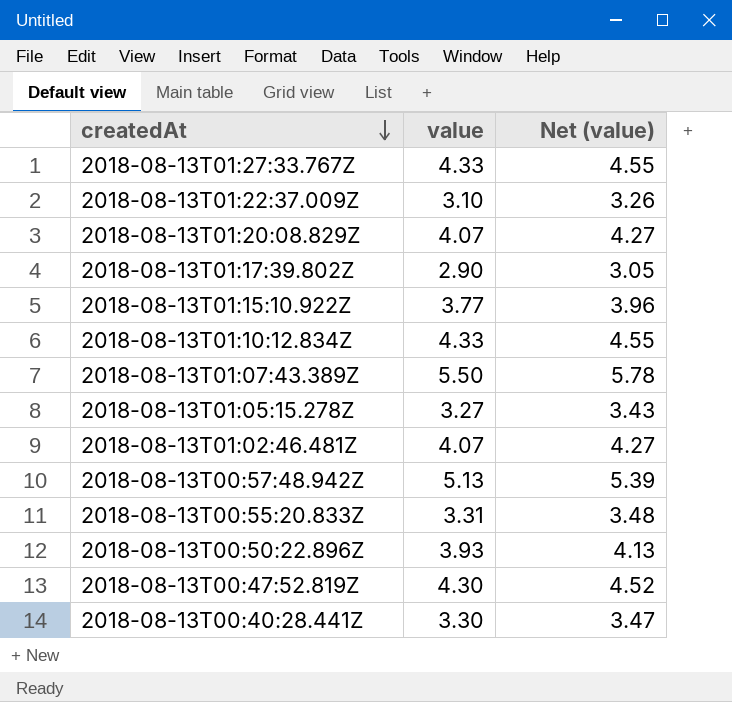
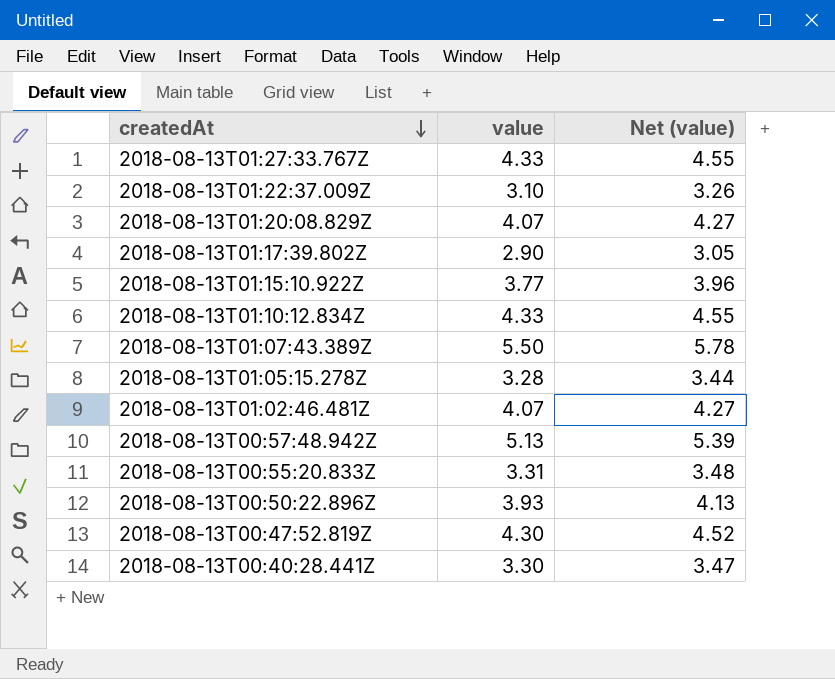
2018-08-13T01:05:15.278Z | value: 3.27 -> 3.28
2018-08-13T01:05:15.278Z | Net (value): 3.43 -> 3.44

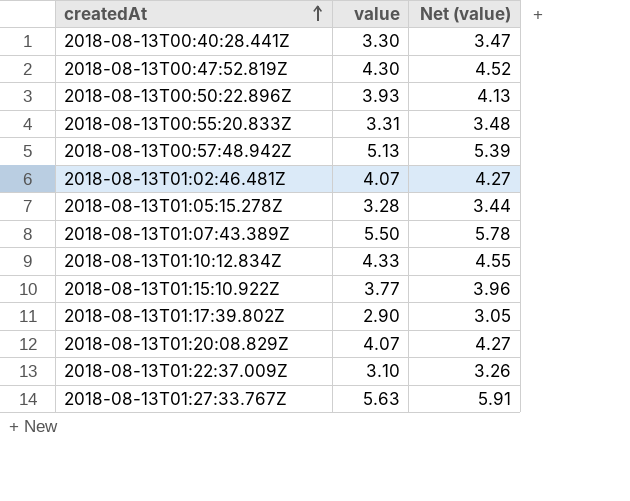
row order: createdAt descending -> createdAt ascending
2018-08-13T01:27:33.767Z | value: 4.33 -> 5.63
2018-08-13T01:27:33.767Z | Net (value): 4.55 -> 5.91

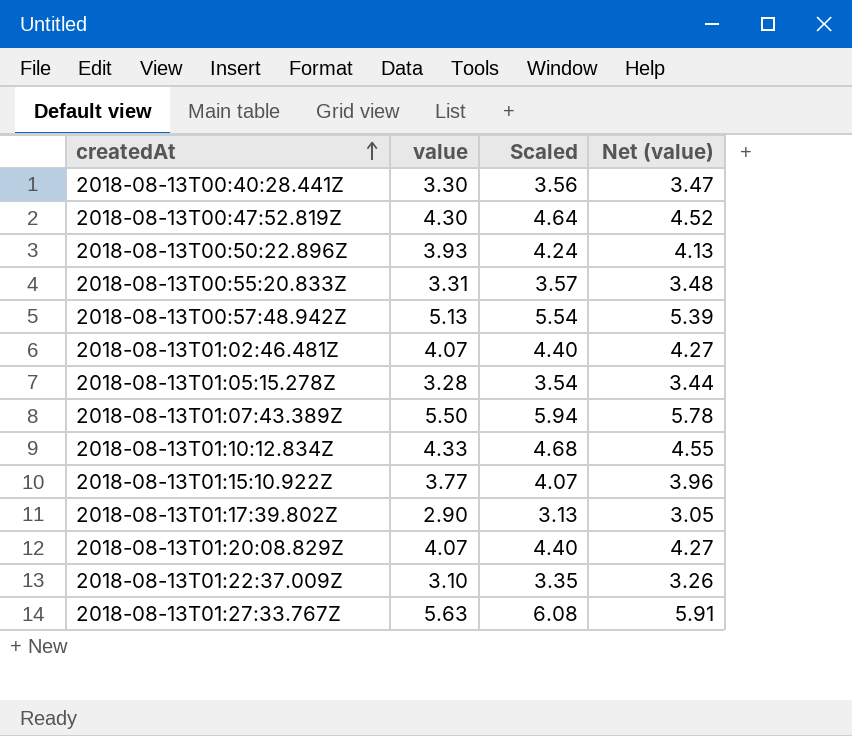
column Scaled | formula: none -> [value] * 1.08

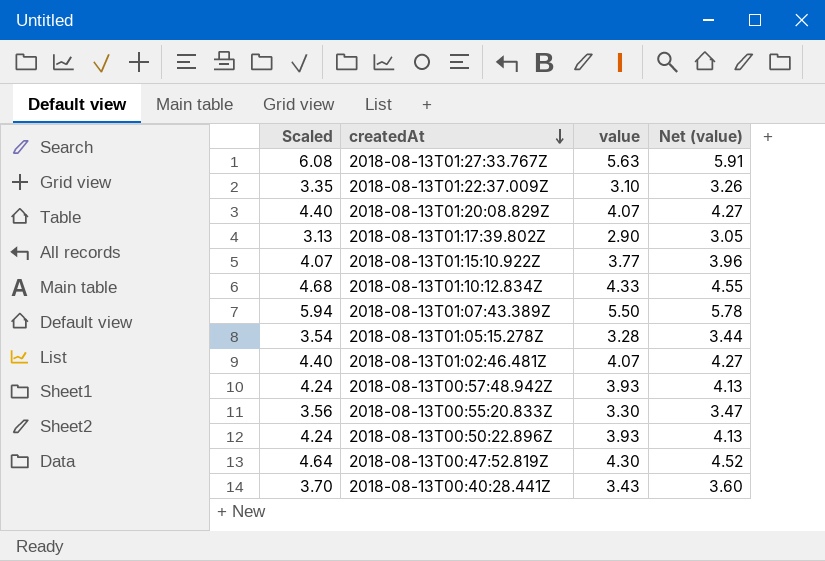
row order: createdAt ascending -> createdAt descending
column Scaled | position: 3 -> 1
2018-08-13T00:57:48.942Z | Scaled: 5.54 -> 4.24
2018-08-13T00:57:48.942Z | value: 5.13 -> 3.93
2018-08-13T00:57:48.942Z | Net (value): 5.39 -> 4.13
2018-08-13T00:55:20.833Z | Scaled: 3.57 -> 3.56
2018-08-13T00:55:20.833Z | value: 3.31 -> 3.30
2018-08-13T00:55:20.833Z | Net (value): 3.48 -> 3.47
2018-08-13T00:40:28.441Z | Scaled: 3.56 -> 3.70
2018-08-13T00:40:28.441Z | value: 3.30 -> 3.43
2018-08-13T00:40:28.441Z | Net (value): 3.47 -> 3.60

